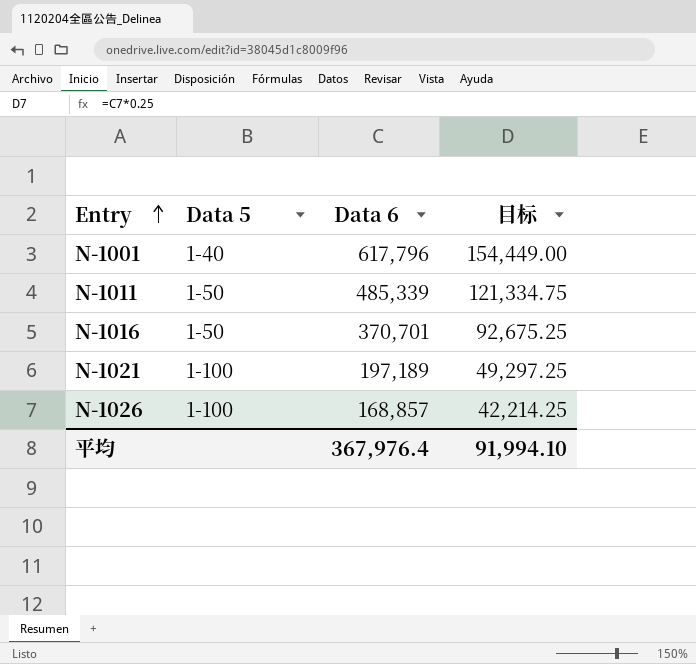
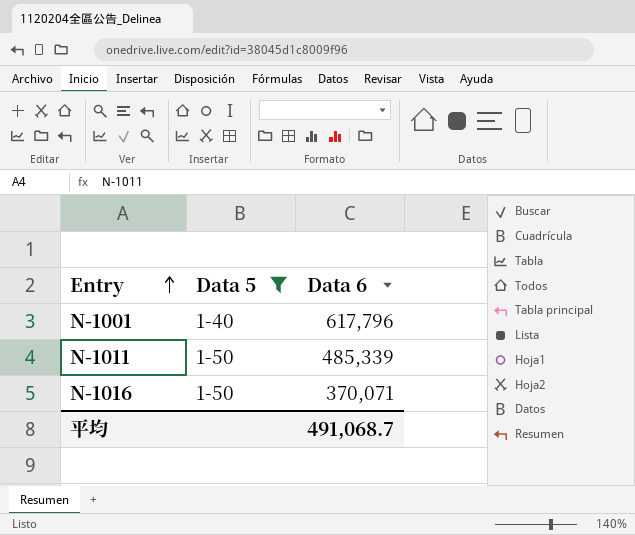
filter: none -> Data 5 != 1-100
column 目标 | formula: [Data 6] * 0.25 -> none
N-1016 | Data 6: 370,701 -> 370,071
平均 | Data 6: 367,976.4 -> 491,068.7

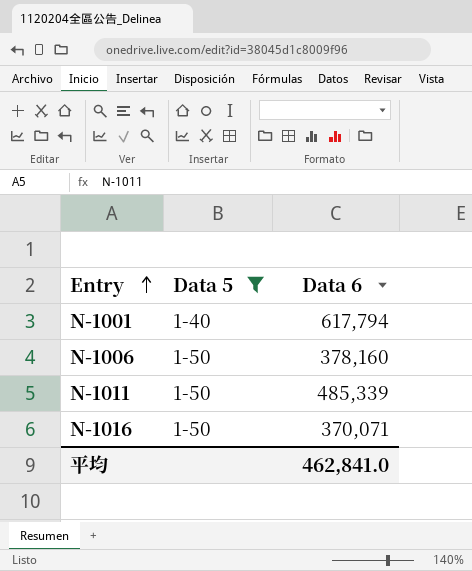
N-1001 | Data 6: 617,796 -> 617,794
row N-1006: none -> 1-50 | 378,160
平均 | Data 6: 491,068.7 -> 462,841.0

